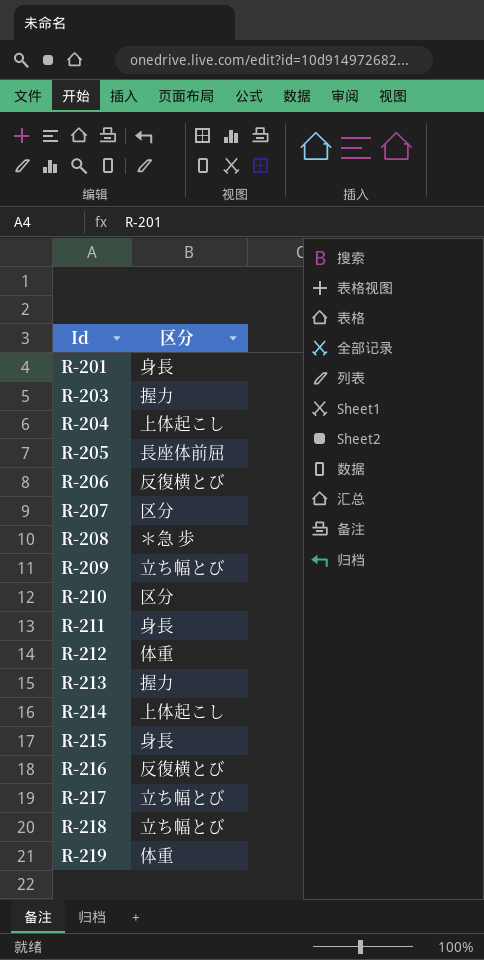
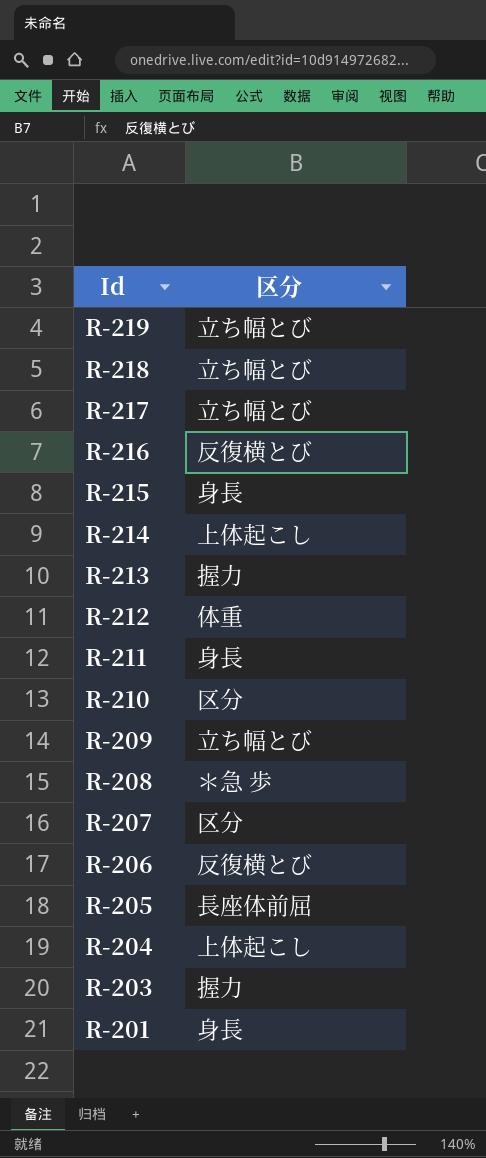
row order: Id ascending -> Id descending
R-219 | 区分: 体重 -> 立ち幅とび

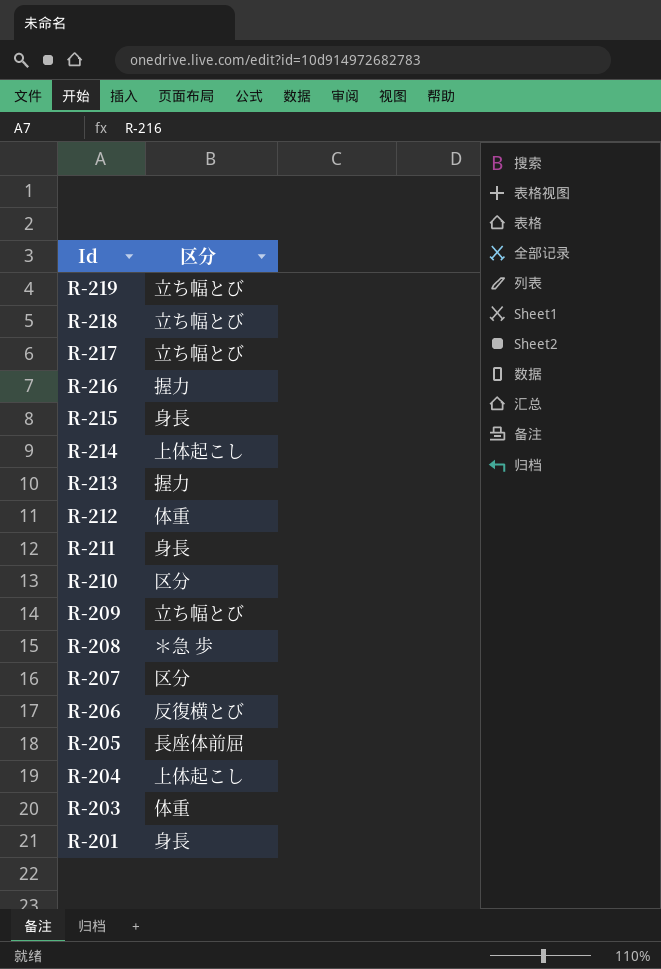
R-216 | 区分: 反復横とび -> 握力
R-203 | 区分: 握力 -> 体重

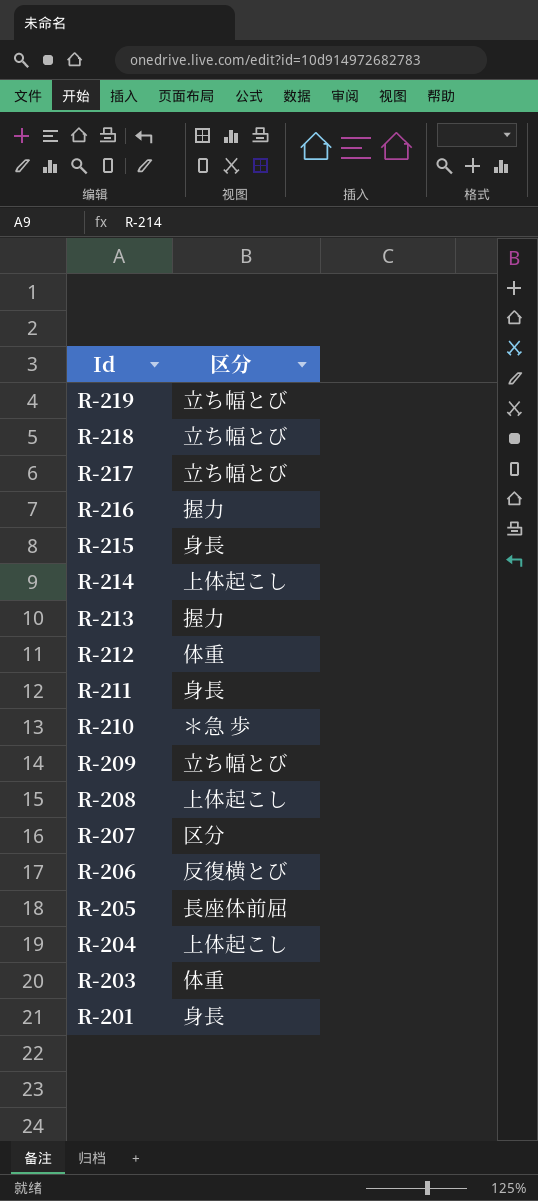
R-210 | 区分: 区分 -> ＊急 歩
R-208 | 区分: ＊急 歩 -> 上体起こし

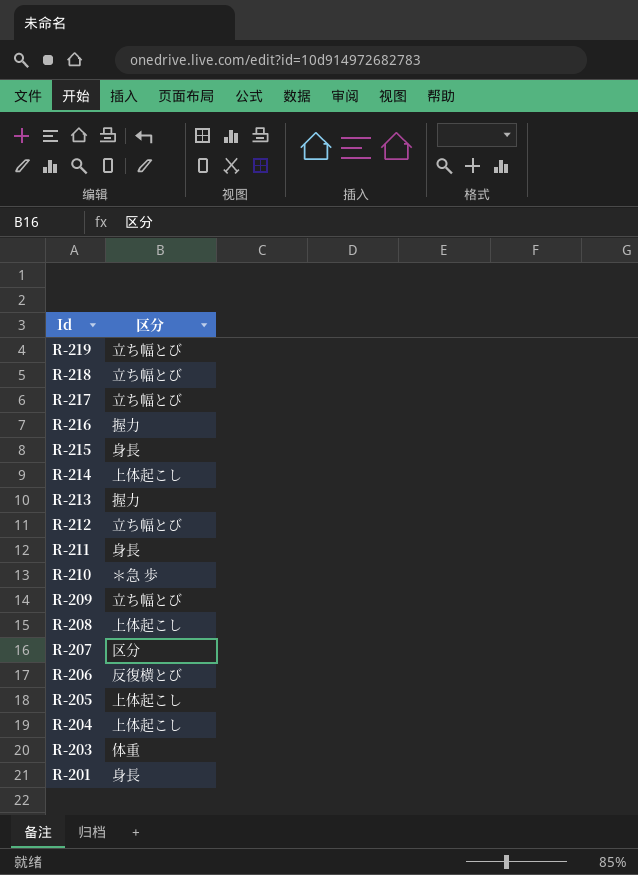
R-212 | 区分: 体重 -> 立ち幅とび
R-205 | 区分: 長座体前屈 -> 上体起こし

